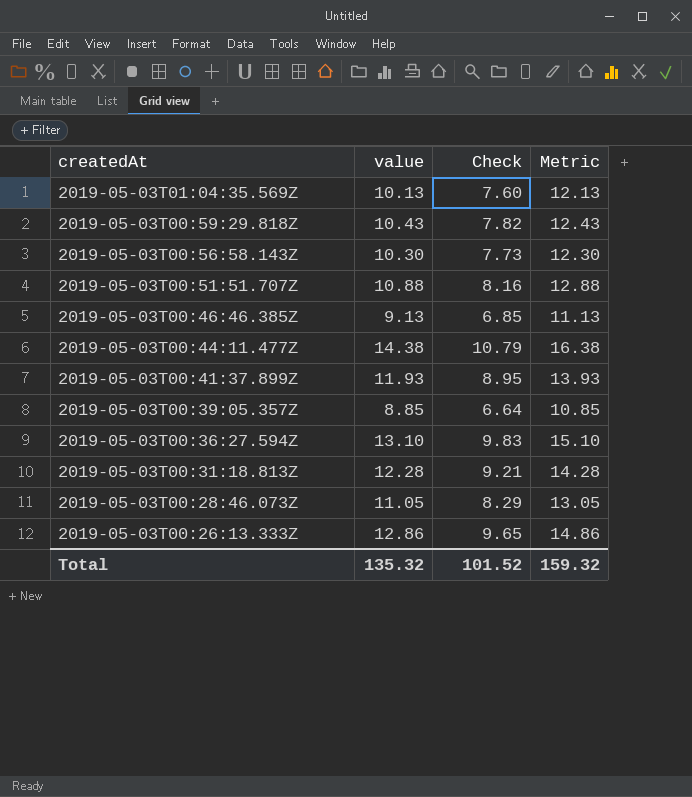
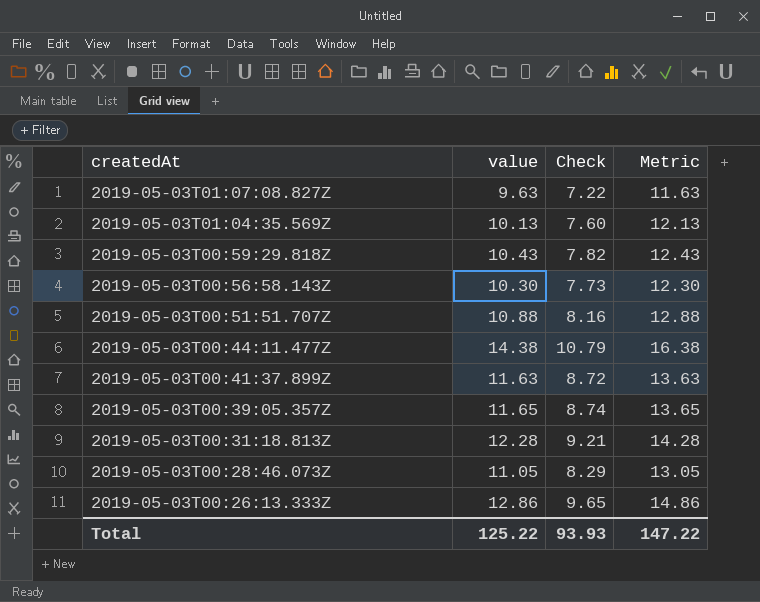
row 2019-05-03T00:46:46.385Z: 9.13 | 6.85 | 11.13 -> none
row 2019-05-03T00:36:27.594Z: 13.10 | 9.83 | 15.10 -> none
row 2019-05-03T01:07:08.827Z: none -> 9.63 | 7.22 | 11.63
2019-05-03T00:41:37.899Z | value: 11.93 -> 11.63
2019-05-03T00:41:37.899Z | Check: 8.95 -> 8.72
2019-05-03T00:41:37.899Z | Metric: 13.93 -> 13.63
2019-05-03T00:39:05.357Z | value: 8.85 -> 11.65
2019-05-03T00:39:05.357Z | Check: 6.64 -> 8.74
2019-05-03T00:39:05.357Z | Metric: 10.85 -> 13.65
Total | value: 135.32 -> 125.22
Total | Check: 101.52 -> 93.93
Total | Metric: 159.32 -> 147.22

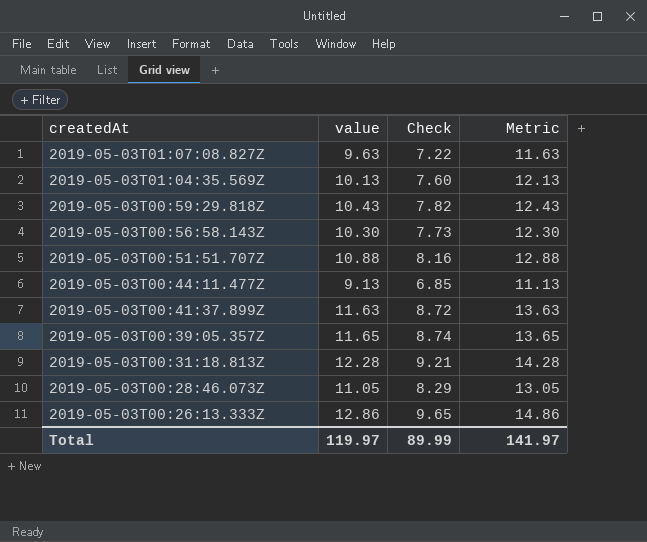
2019-05-03T00:44:11.477Z | value: 14.38 -> 9.13
2019-05-03T00:44:11.477Z | Check: 10.79 -> 6.85
2019-05-03T00:44:11.477Z | Metric: 16.38 -> 11.13
Total | value: 125.22 -> 119.97
Total | Check: 93.93 -> 89.99
Total | Metric: 147.22 -> 141.97

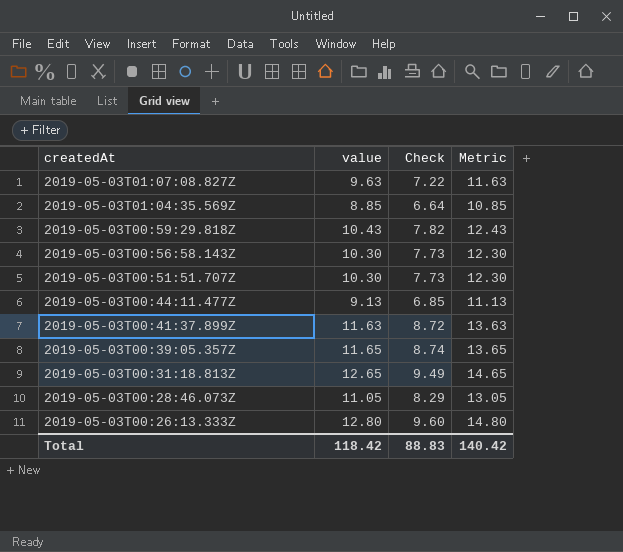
2019-05-03T01:04:35.569Z | value: 10.13 -> 8.85
2019-05-03T01:04:35.569Z | Check: 7.60 -> 6.64
2019-05-03T01:04:35.569Z | Metric: 12.13 -> 10.85
2019-05-03T00:51:51.707Z | value: 10.88 -> 10.30
2019-05-03T00:51:51.707Z | Check: 8.16 -> 7.73
2019-05-03T00:51:51.707Z | Metric: 12.88 -> 12.30
2019-05-03T00:31:18.813Z | value: 12.28 -> 12.65
2019-05-03T00:31:18.813Z | Check: 9.21 -> 9.49
2019-05-03T00:31:18.813Z | Metric: 14.28 -> 14.65
2019-05-03T00:26:13.333Z | value: 12.86 -> 12.80
2019-05-03T00:26:13.333Z | Check: 9.65 -> 9.60
2019-05-03T00:26:13.333Z | Metric: 14.86 -> 14.80
Total | value: 119.97 -> 118.42
Total | Check: 89.99 -> 88.83
Total | Metric: 141.97 -> 140.42

